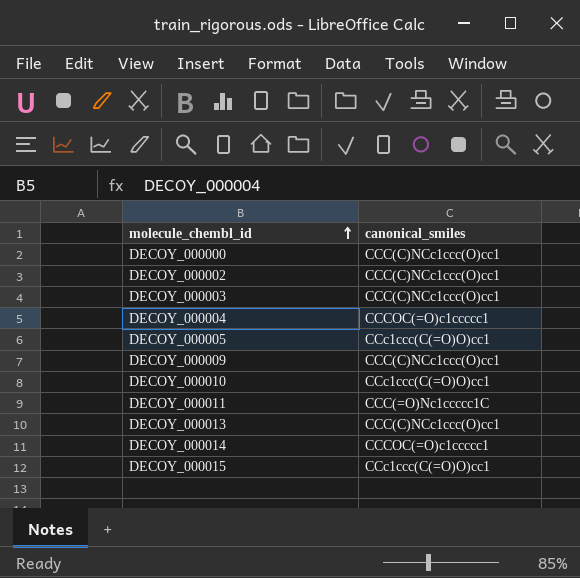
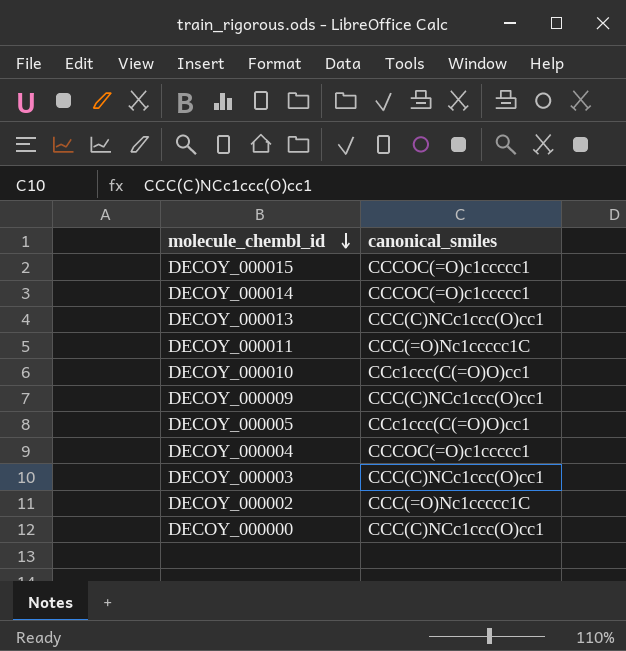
row order: molecule_chembl_id ascending -> molecule_chembl_id descending
DECOY_000015 | canonical_smiles: CCc1ccc(C(=O)O)cc1 -> CCCOC(=O)c1ccccc1
DECOY_000002 | canonical_smiles: CCC(C)NCc1ccc(O)cc1 -> CCC(=O)Nc1ccccc1C

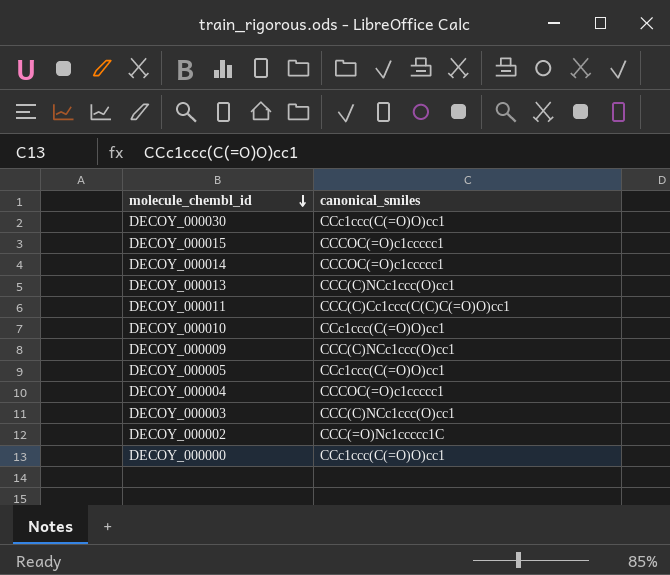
row DECOY_000030: none -> CCc1ccc(C(=O)O)cc1
DECOY_000011 | canonical_smiles: CCC(=O)Nc1ccccc1C -> CCC(C)Cc1ccc(C(C)C(=O)O)cc1
DECOY_000000 | canonical_smiles: CCC(C)NCc1ccc(O)cc1 -> CCc1ccc(C(=O)O)cc1

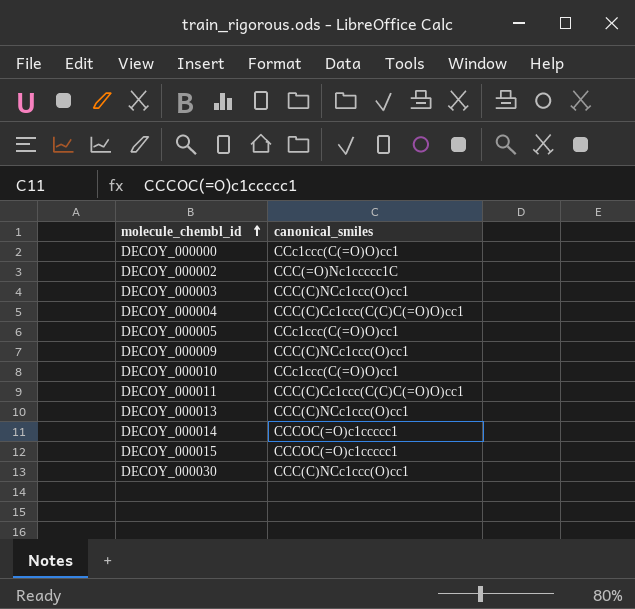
row order: molecule_chembl_id descending -> molecule_chembl_id ascending
DECOY_000004 | canonical_smiles: CCCOC(=O)c1ccccc1 -> CCC(C)Cc1ccc(C(C)C(=O)O)cc1
DECOY_000030 | canonical_smiles: CCc1ccc(C(=O)O)cc1 -> CCC(C)NCc1ccc(O)cc1

